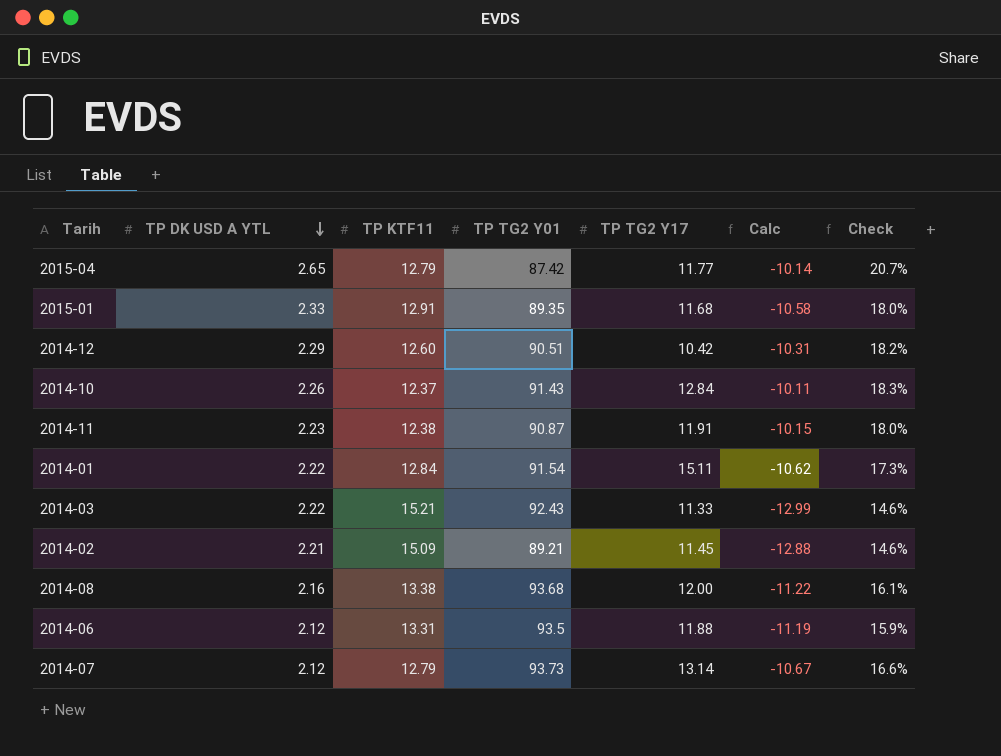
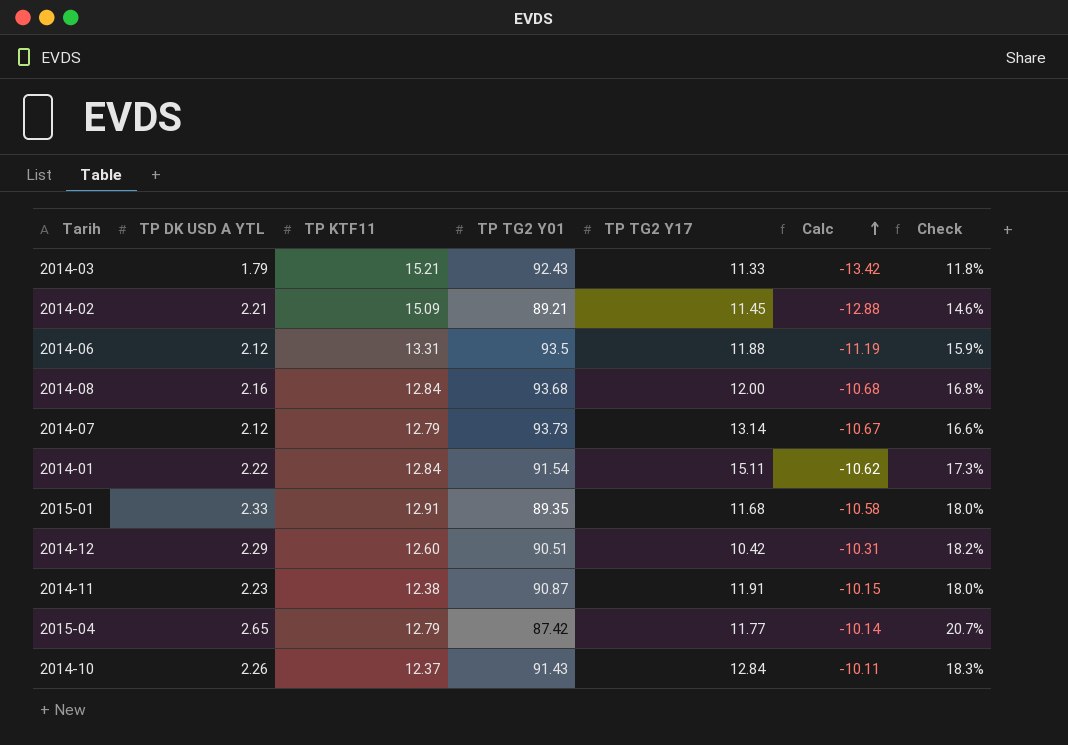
row order: TP DK USD A YTL descending -> Calc ascending
2014-03 | TP DK USD A YTL: 2.22 -> 1.79
2014-03 | Calc: -12.99 -> -13.42
2014-03 | Check: 14.6% -> 11.8%
2014-08 | TP KTF11: 13.38 -> 12.84
2014-08 | Calc: -11.22 -> -10.68
2014-08 | Check: 16.1% -> 16.8%

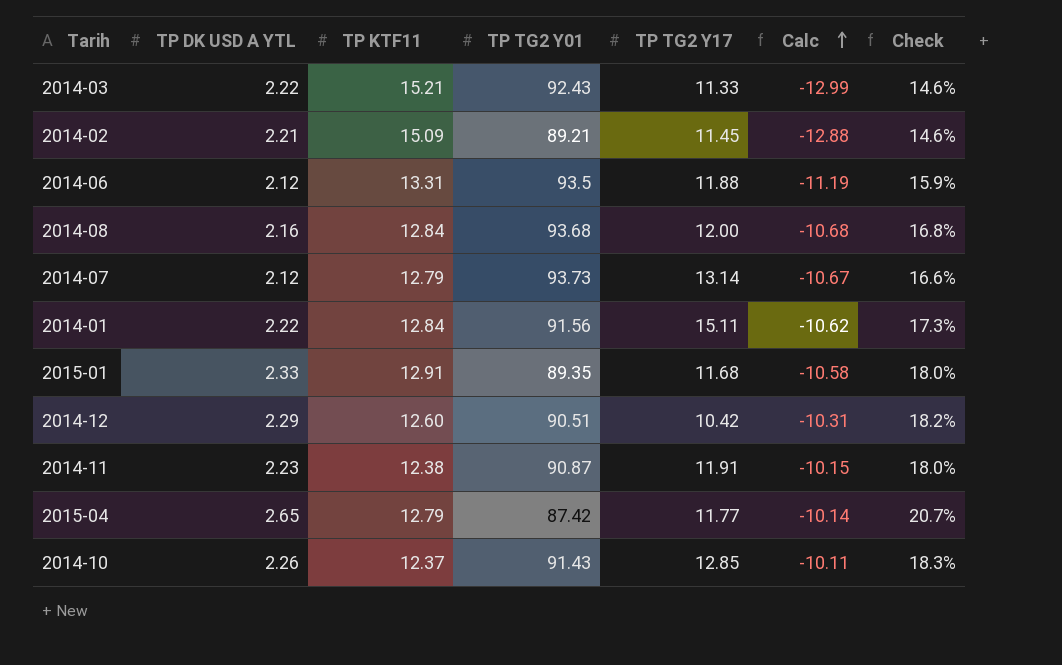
2014-03 | TP DK USD A YTL: 1.79 -> 2.22
2014-03 | Calc: -13.42 -> -12.99
2014-03 | Check: 11.8% -> 14.6%
2014-01 | TP TG2 Y01: 91.54 -> 91.56
2014-10 | TP TG2 Y17: 12.84 -> 12.85

